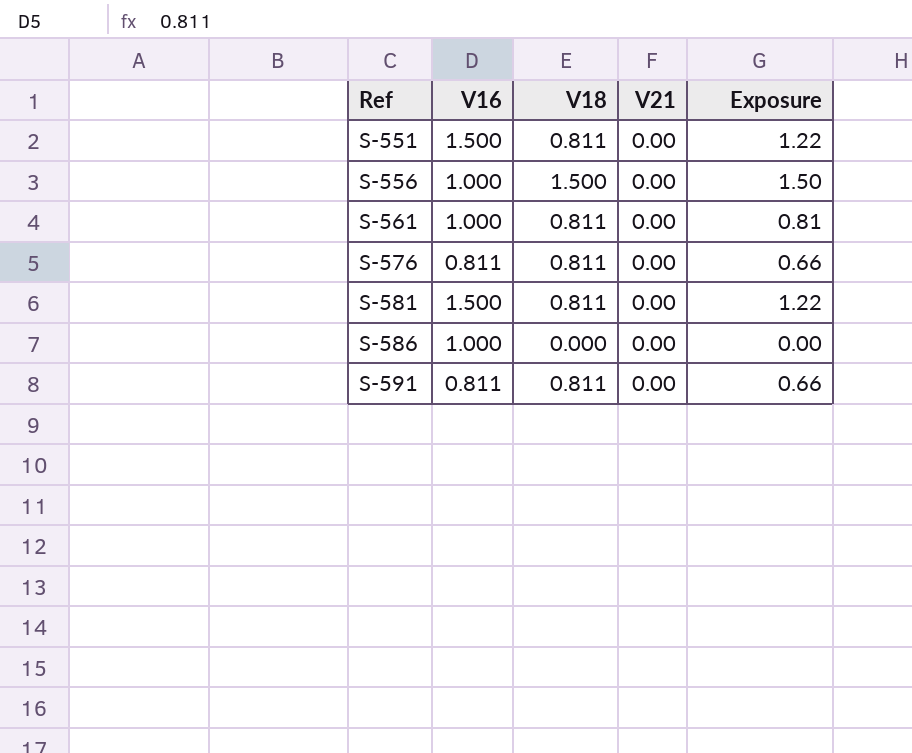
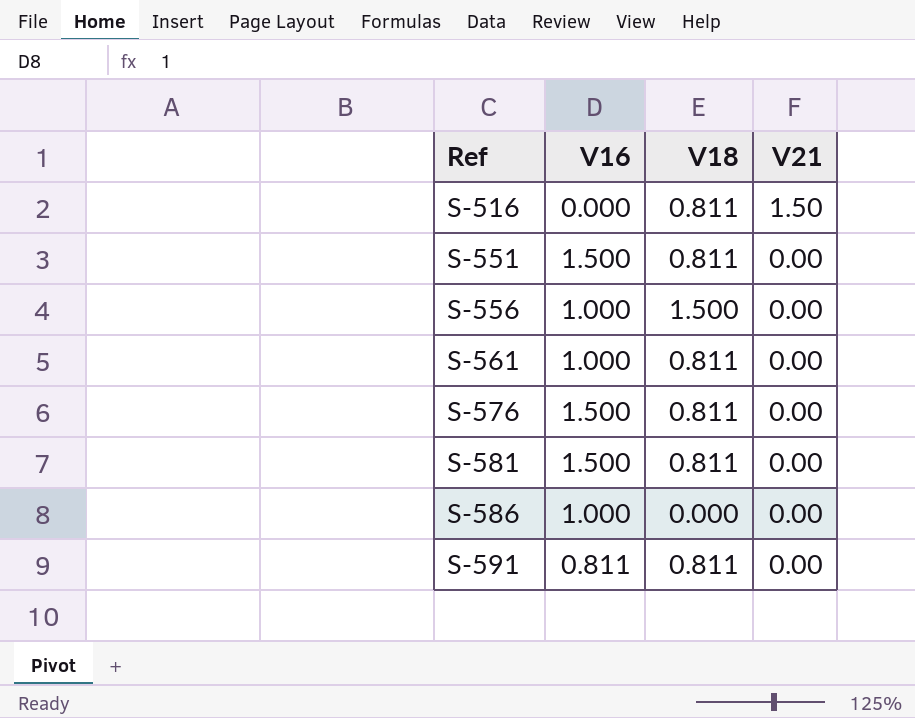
column Exposure | formula: [V16] * [V18] -> none
row S-516: none -> 0.000 | 0.811 | 1.50
S-576 | V16: 0.811 -> 1.500

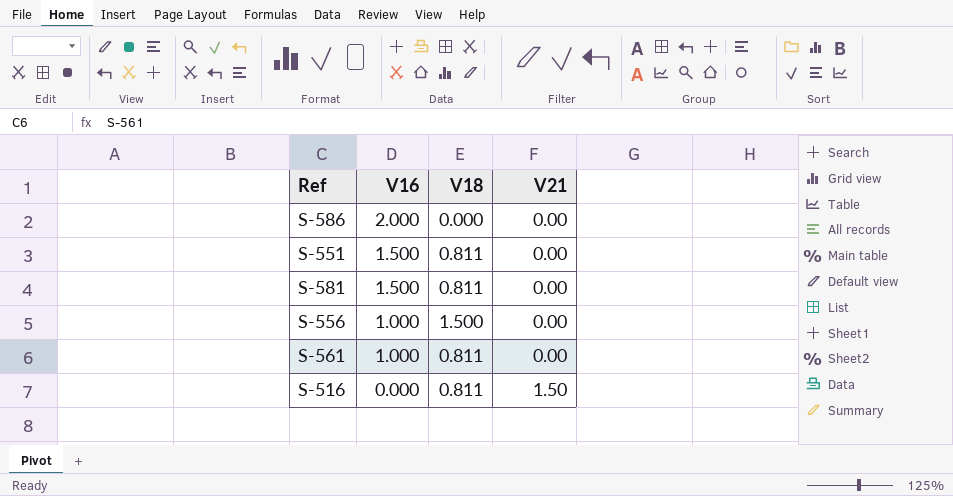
row order: Ref ascending -> V16 descending
row S-576: 1.500 | 0.811 | 0.00 -> none
row S-591: 0.811 | 0.811 | 0.00 -> none
S-586 | V16: 1.000 -> 2.000

